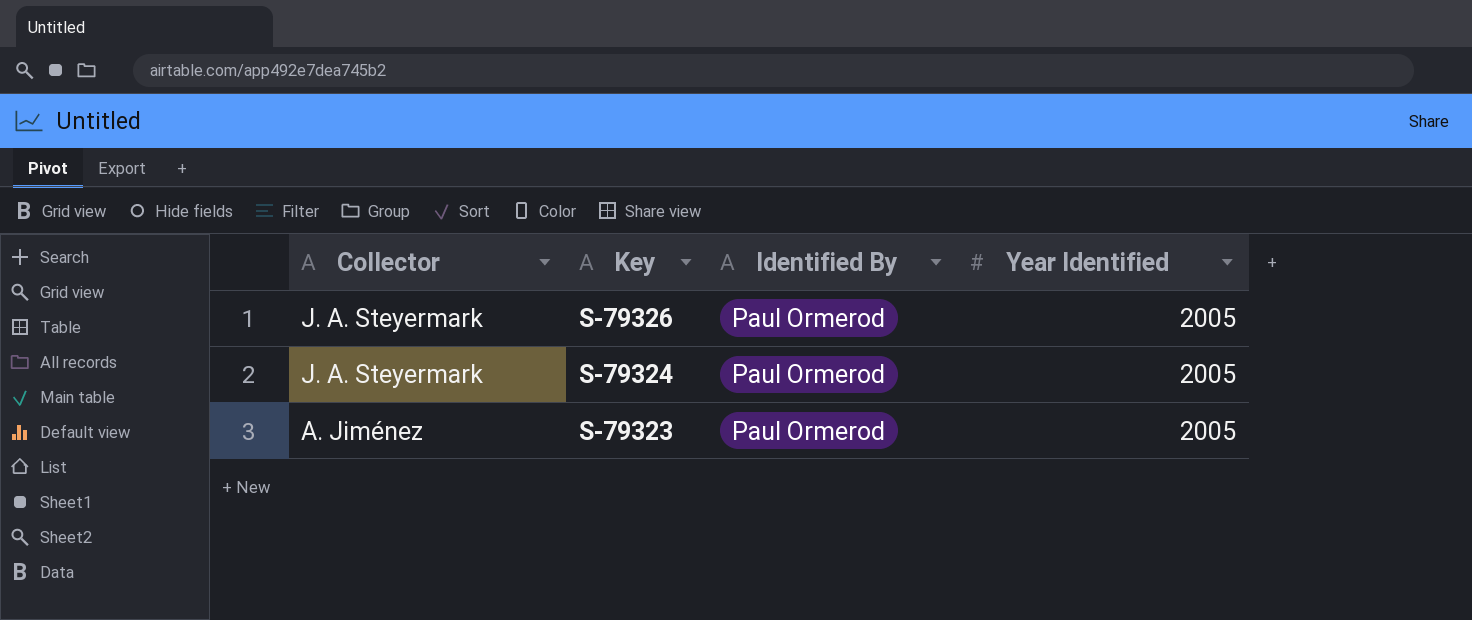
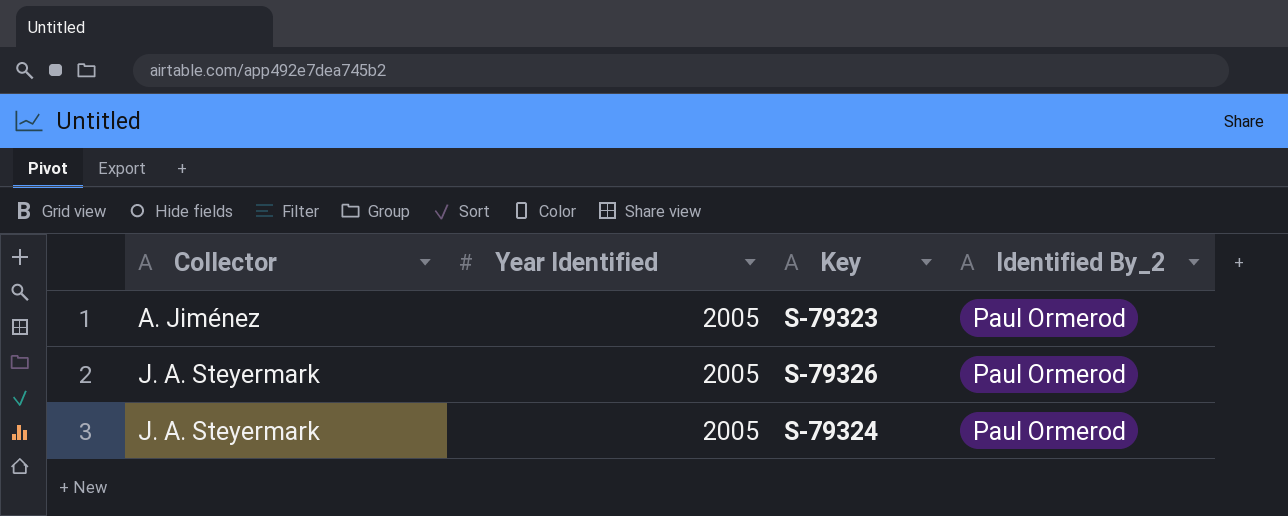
row order: Collector descending -> Collector ascending
column Year Identified | position: 4 -> 2
column name: Identified By -> Identified By_2

